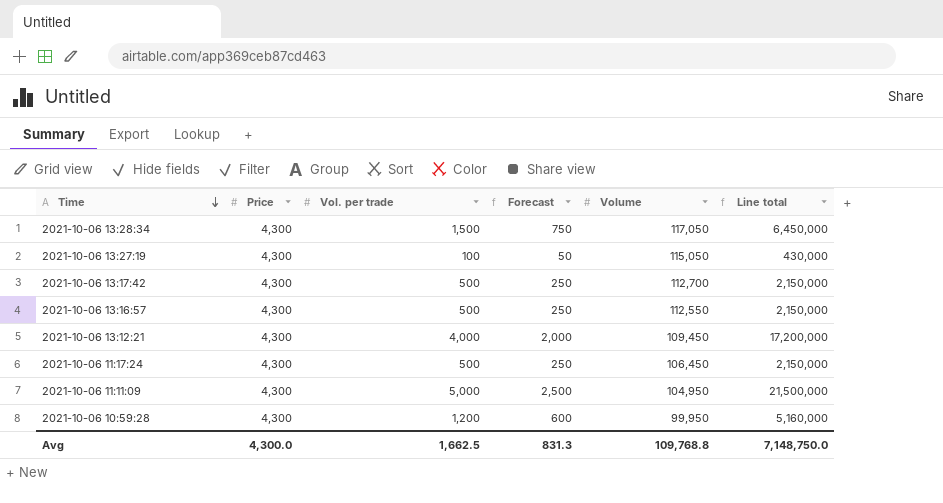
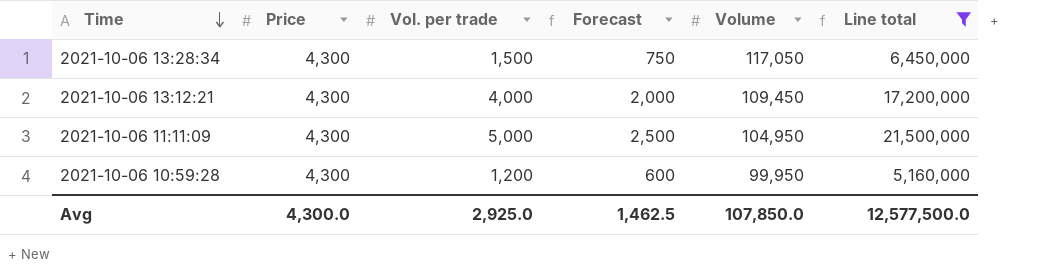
filter: none -> Line total >= 5,160,000
Avg | Vol. per trade: 1,662.5 -> 2,925.0
Avg | Forecast: 831.3 -> 1,462.5
Avg | Volume: 109,768.8 -> 107,850.0
Avg | Line total: 7,148,750.0 -> 12,577,500.0

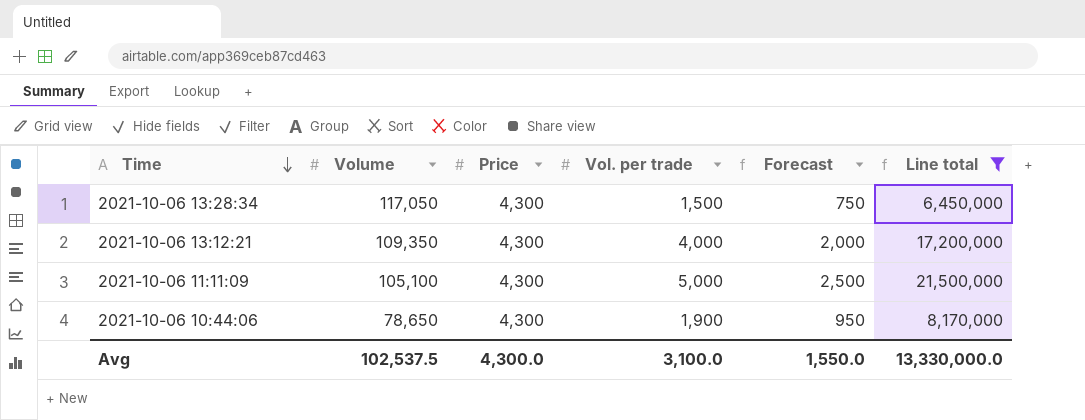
column Volume | position: 5 -> 2
row 2021-10-06 10:59:28: 4,300 | 1,200 | 600 | 99,950 | 5,160,000 -> none
2021-10-06 13:12:21 | Volume: 109,450 -> 109,350
2021-10-06 11:11:09 | Volume: 104,950 -> 105,100
row 2021-10-06 10:44:06: none -> 78,650 | 4,300 | 1,900 | 950 | 8,170,000
Avg | Volume: 107,850.0 -> 102,537.5
Avg | Vol. per trade: 2,925.0 -> 3,100.0
Avg | Forecast: 1,462.5 -> 1,550.0
Avg | Line total: 12,577,500.0 -> 13,330,000.0

